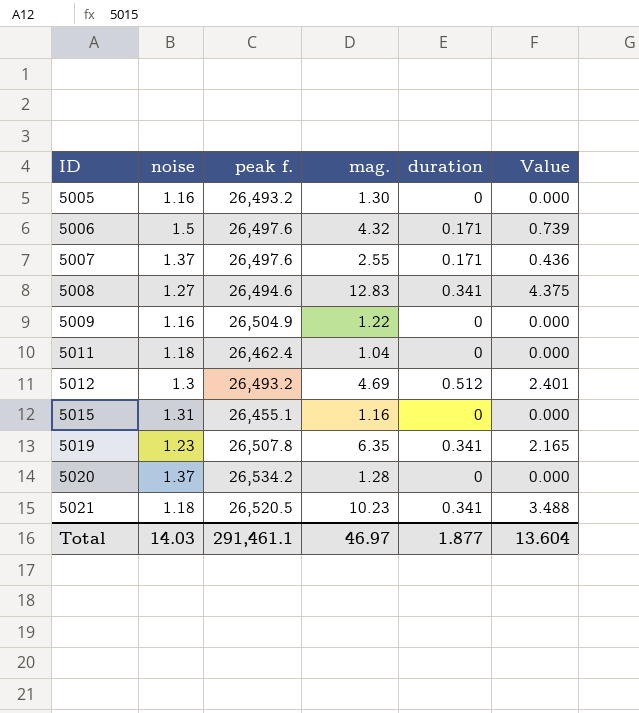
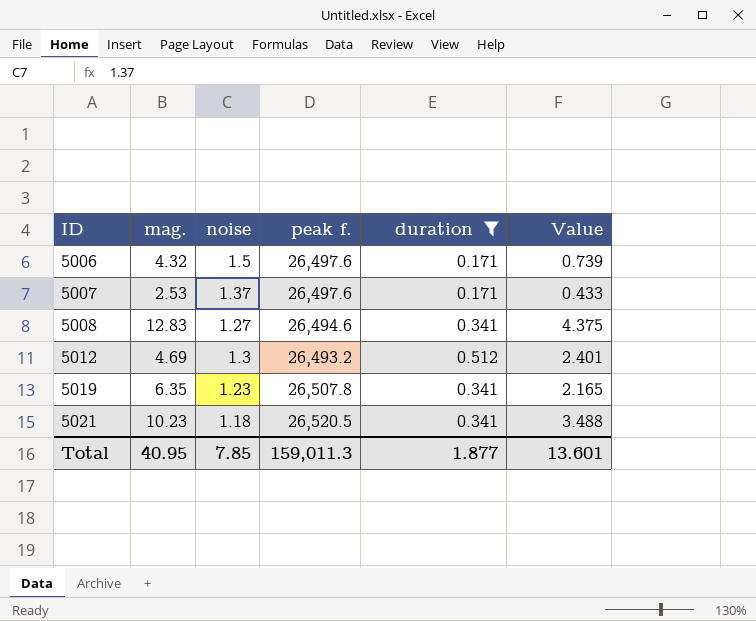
filter: none -> duration != 0
column mag. | position: 4 -> 2
5007 | mag.: 2.55 -> 2.53
5007 | Value: 0.436 -> 0.433
Total | mag.: 46.97 -> 40.95
Total | noise: 14.03 -> 7.85
Total | peak f.: 291,461.1 -> 159,011.3
Total | Value: 13.604 -> 13.601

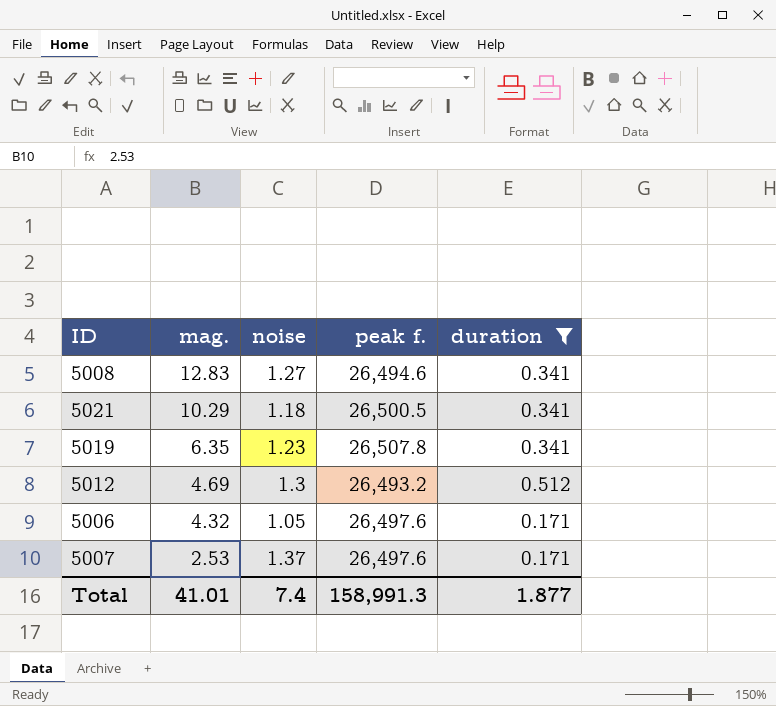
row order: ID ascending -> mag. descending
column Value | formula: [mag.] * [duration] -> none
5021 | mag.: 10.23 -> 10.29
5021 | peak f.: 26,520.5 -> 26,500.5
5006 | noise: 1.5 -> 1.05
Total | mag.: 40.95 -> 41.01
Total | noise: 7.85 -> 7.4
Total | peak f.: 159,011.3 -> 158,991.3

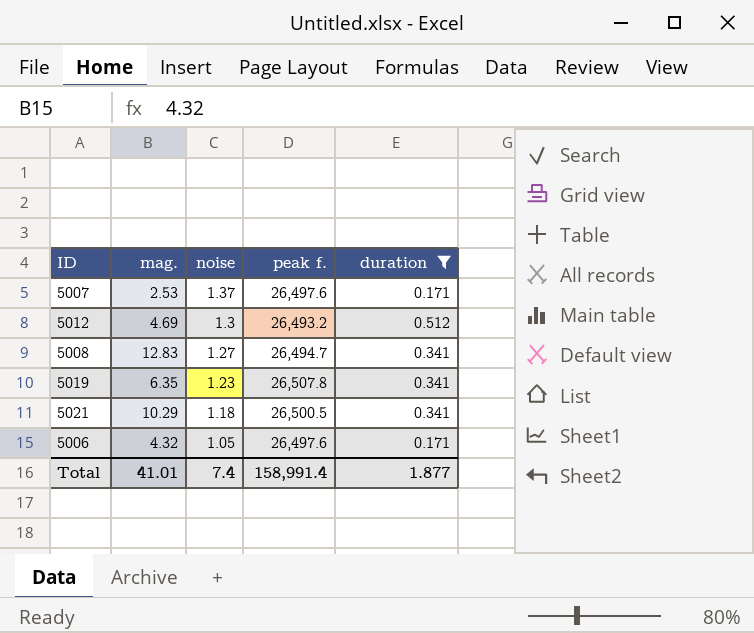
row order: mag. descending -> noise descending
5008 | peak f.: 26,494.6 -> 26,494.7
Total | peak f.: 158,991.3 -> 158,991.4

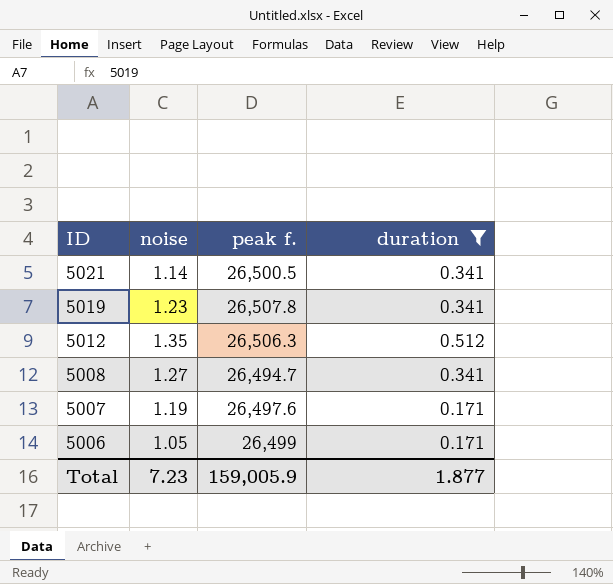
row order: noise descending -> ID descending
column mag. | position: 2 -> none
5021 | noise: 1.18 -> 1.14
5012 | noise: 1.3 -> 1.35
5012 | peak f.: 26,493.2 -> 26,506.3
5007 | noise: 1.37 -> 1.19
5006 | peak f.: 26,497.6 -> 26,499
Total | noise: 7.4 -> 7.23
Total | peak f.: 158,991.4 -> 159,005.9

